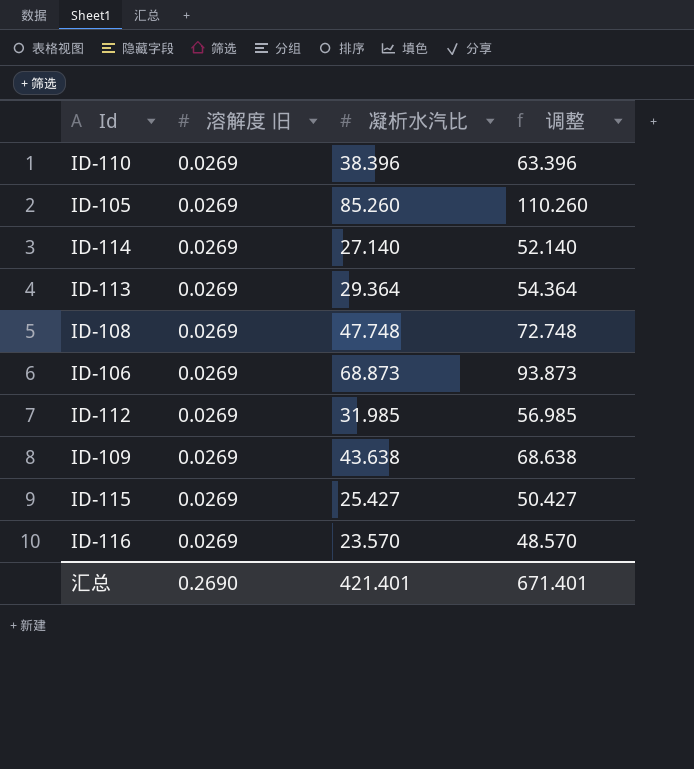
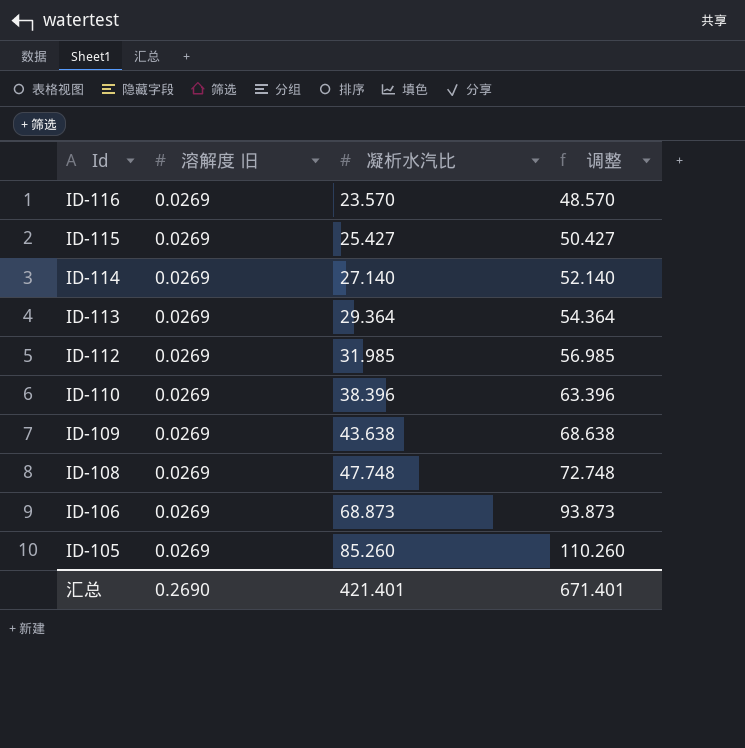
row order: none -> Id descending

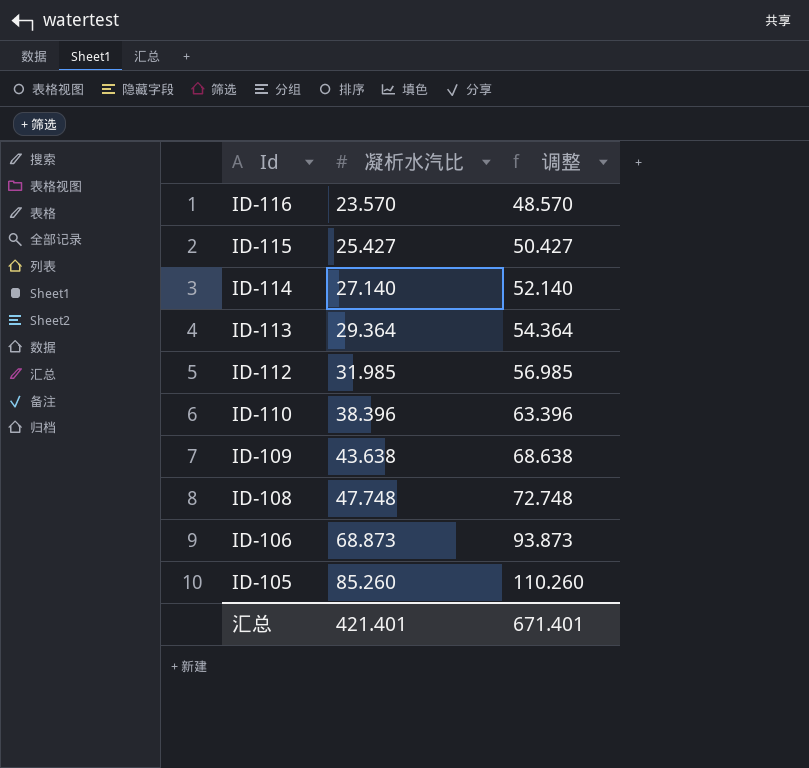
column 溶解度 旧 | position: 2 -> none

